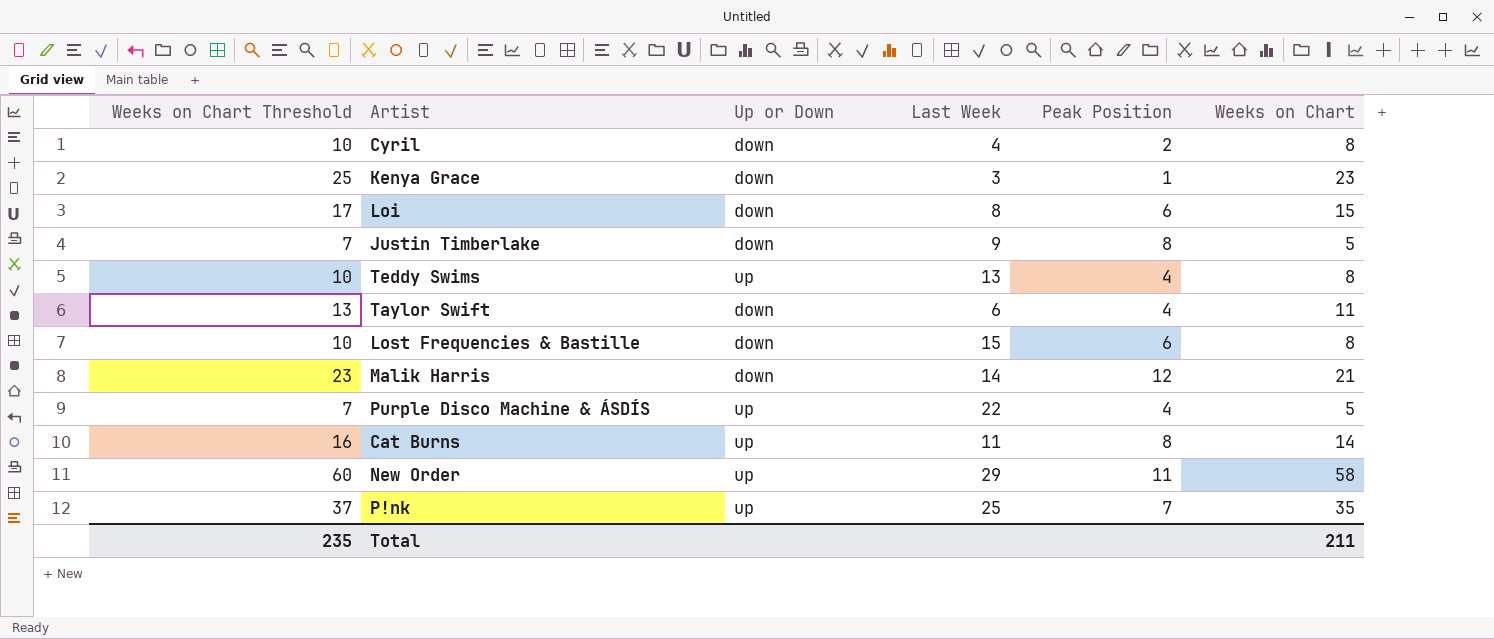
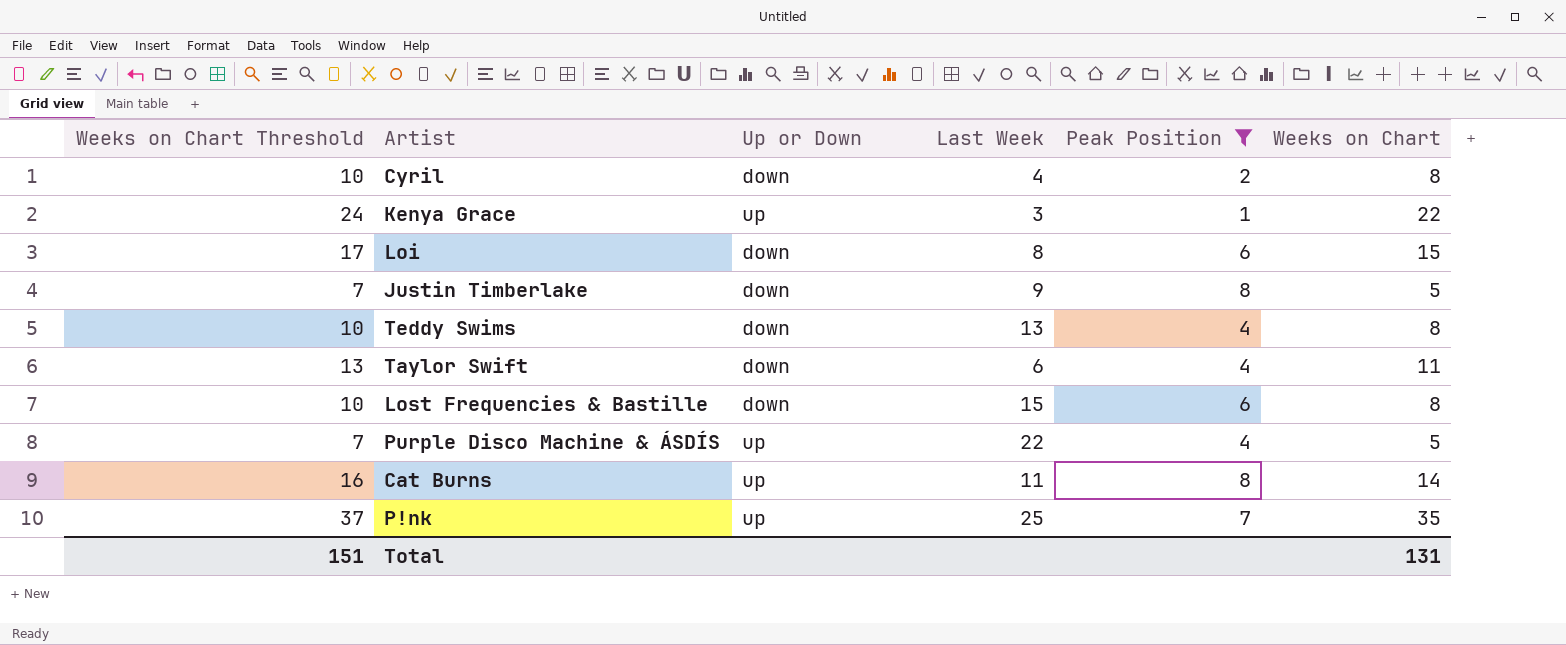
filter: none -> Peak Position <= 8
Kenya Grace | Weeks on Chart Threshold: 25 -> 24
Kenya Grace | Up or Down: down -> up
Kenya Grace | Weeks on Chart: 23 -> 22
Teddy Swims | Up or Down: up -> down
Total | Weeks on Chart Threshold: 235 -> 151
Total | Weeks on Chart: 211 -> 131

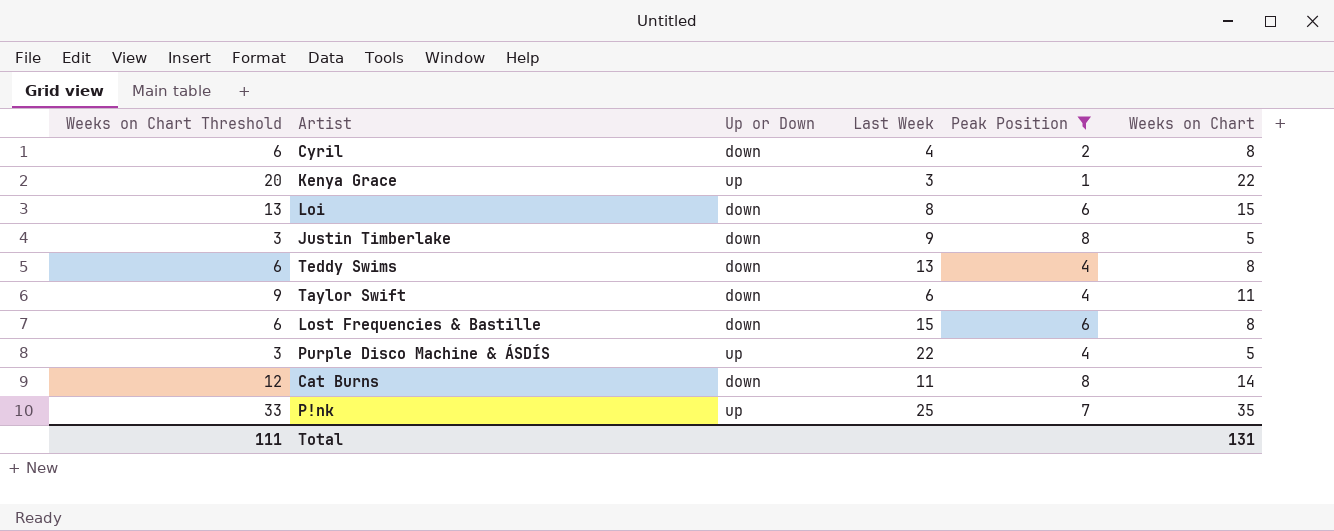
column Weeks on Chart Threshold | formula: [Weeks on Chart] + 2 -> [Weeks on Chart] - 2
Cat Burns | Up or Down: up -> down
Total | Weeks on Chart Threshold: 151 -> 111

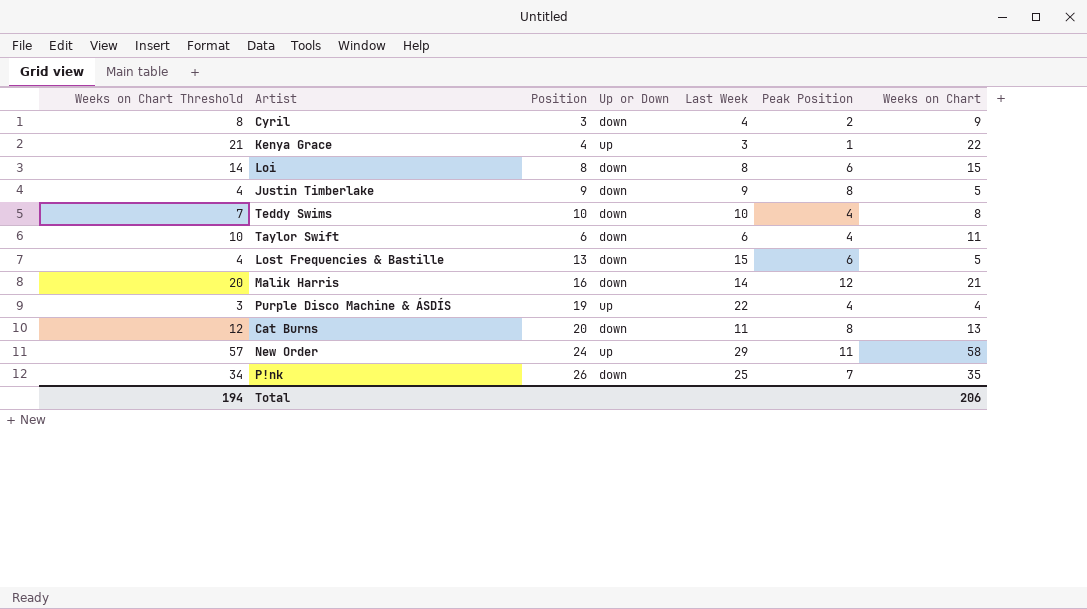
filter: Peak Position <= 8 -> none
column Weeks on Chart Threshold | formula: [Weeks on Chart] - 2 -> [Weeks on Chart] - 1
column Position | position: none -> 3
Cyril | Weeks on Chart: 8 -> 9
Teddy Swims | Last Week: 13 -> 10
Lost Frequencies & Bastille | Weeks on Chart: 8 -> 5
Purple Disco Machine & ÁSDÍS | Weeks on Chart: 5 -> 4
Cat Burns | Weeks on Chart: 14 -> 13
P!nk | Up or Down: up -> down
Total | Weeks on Chart Threshold: 111 -> 194
Total | Weeks on Chart: 131 -> 206

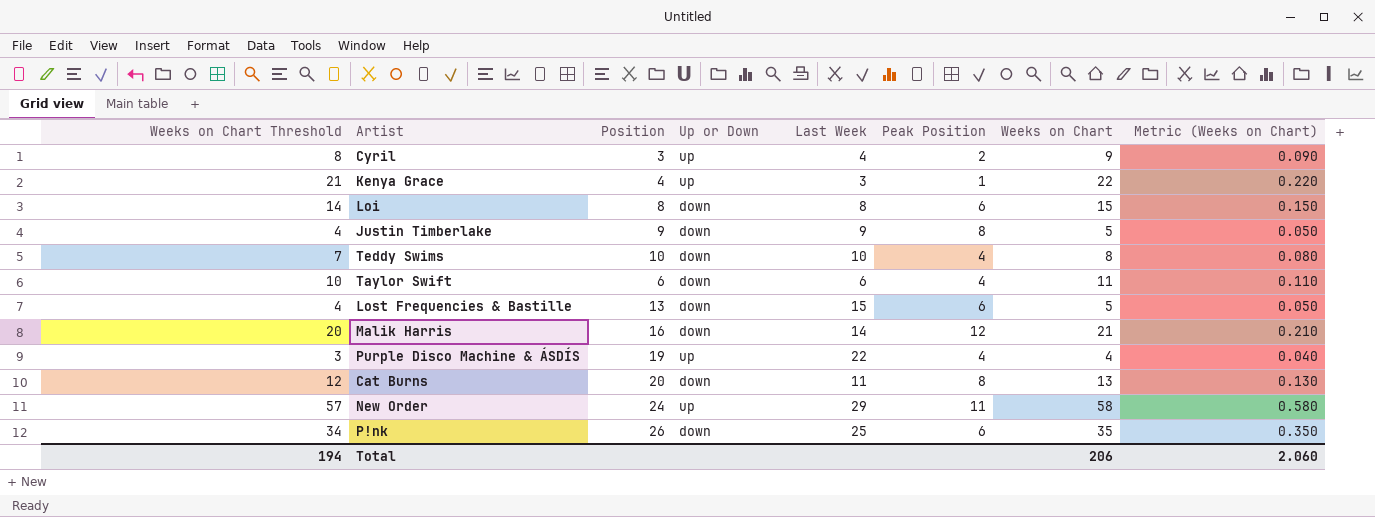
column Metric (Weeks on Chart) | formula: none -> [Weeks on Chart] * 0.01
Cyril | Up or Down: down -> up
P!nk | Peak Position: 7 -> 6

